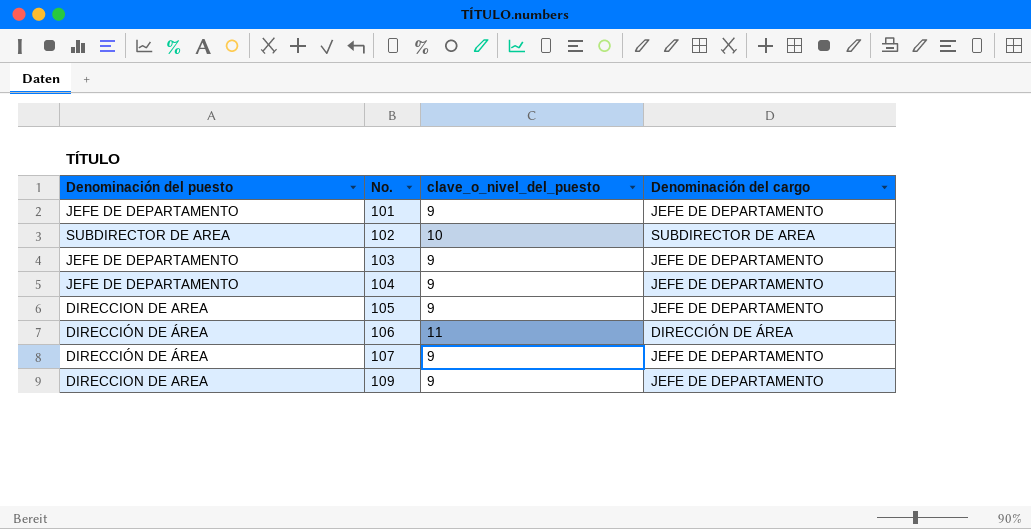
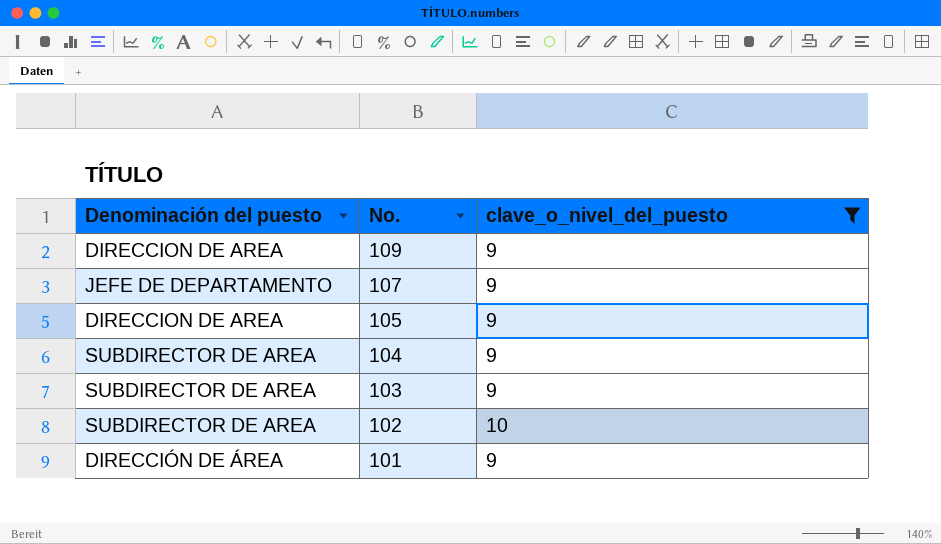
filter: none -> clave_o_nivel_del_puesto != 11
row order: No. ascending -> No. descending
column Denominación del cargo | position: 4 -> none
107 | Denominación del puesto: DIRECCIÓN DE ÁREA -> JEFE DE DEPARTAMENTO
104 | Denominación del puesto: JEFE DE DEPARTAMENTO -> SUBDIRECTOR DE AREA
103 | Denominación del puesto: JEFE DE DEPARTAMENTO -> SUBDIRECTOR DE AREA
101 | Denominación del puesto: JEFE DE DEPARTAMENTO -> DIRECCIÓN DE ÁREA

